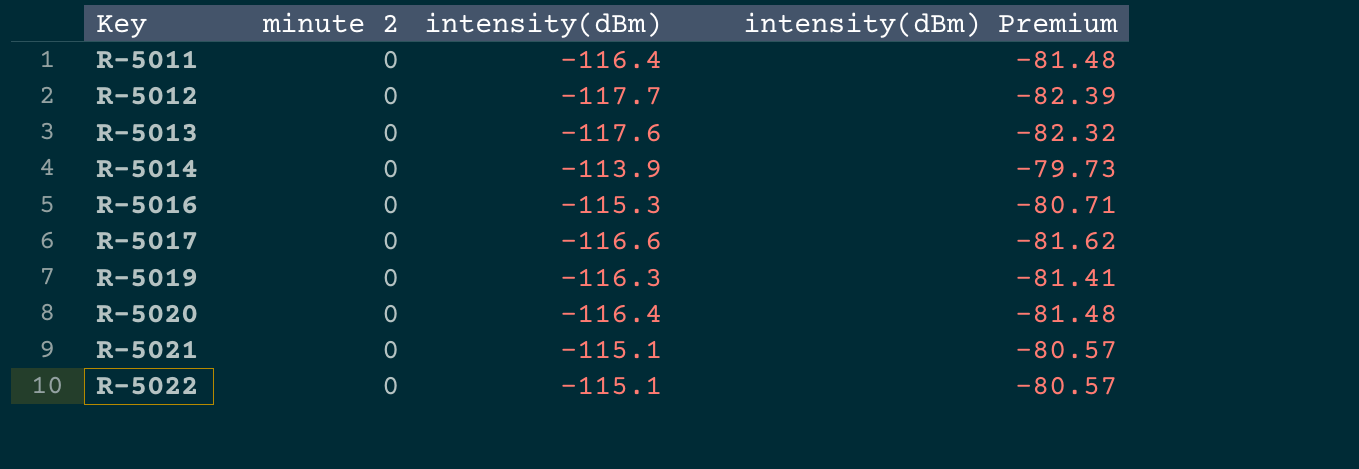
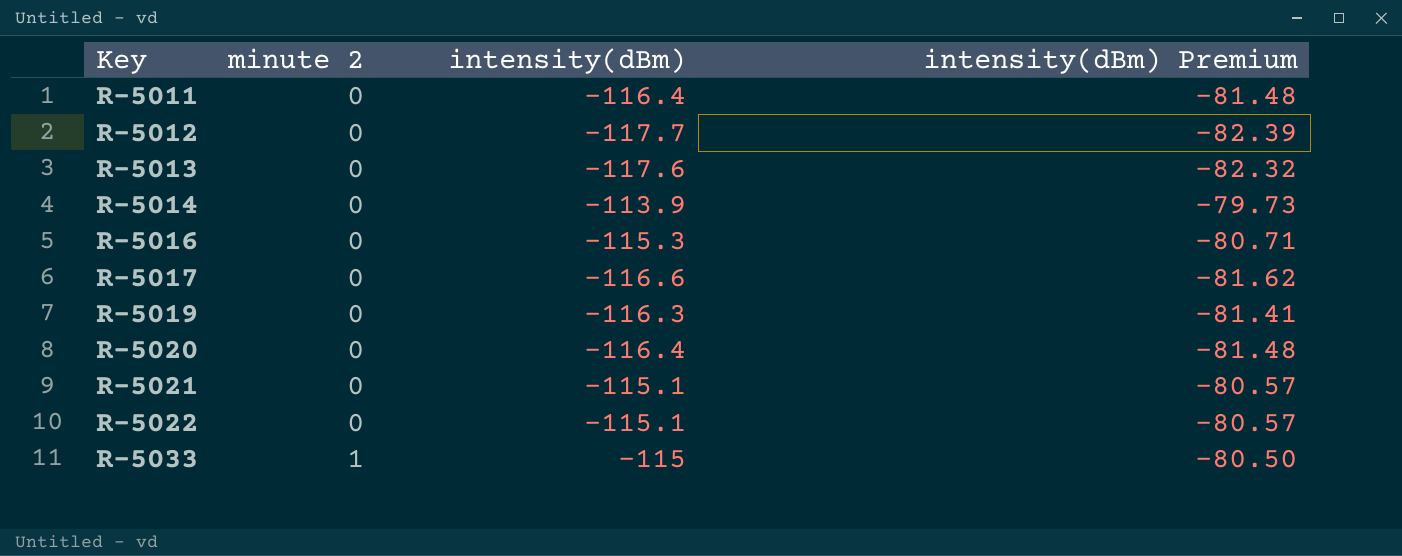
row R-5033: none -> 1 | -115 | -80.50

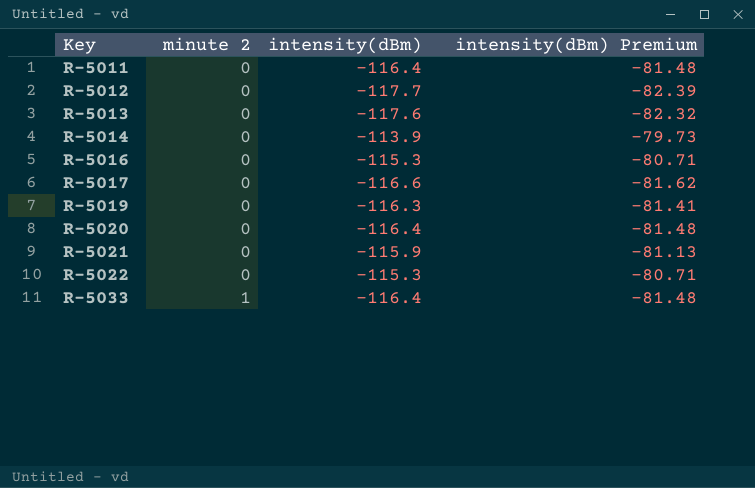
R-5021 | intensity(dBm): -115.1 -> -115.9
R-5021 | intensity(dBm) Premium: -80.57 -> -81.13
R-5022 | intensity(dBm): -115.1 -> -115.3
R-5022 | intensity(dBm) Premium: -80.57 -> -80.71
R-5033 | intensity(dBm): -115 -> -116.4
R-5033 | intensity(dBm) Premium: -80.50 -> -81.48

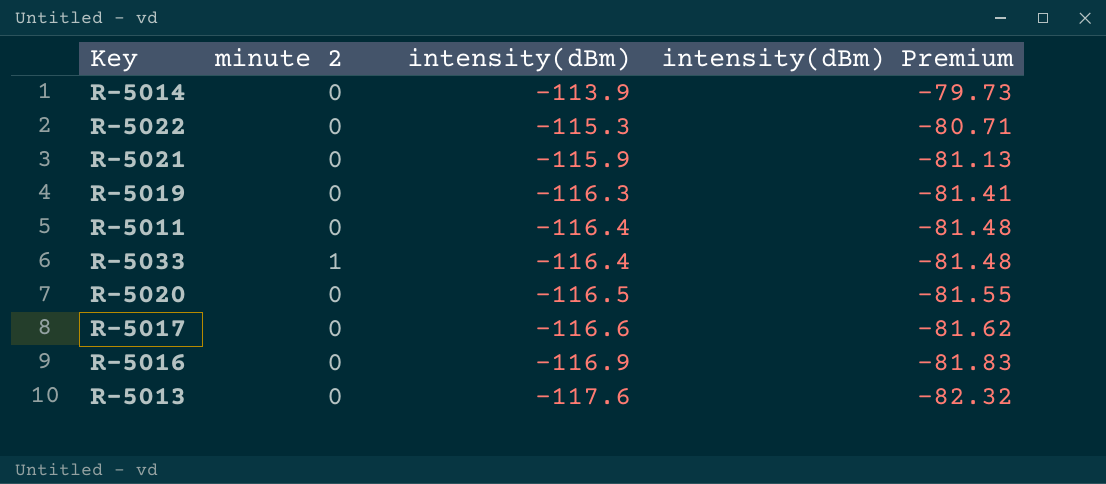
row order: Key ascending -> intensity(dBm) descending
row R-5012: 0 | -117.7 | -82.39 -> none
R-5020 | intensity(dBm): -116.4 -> -116.5
R-5020 | intensity(dBm) Premium: -81.48 -> -81.55
R-5016 | intensity(dBm): -115.3 -> -116.9
R-5016 | intensity(dBm) Premium: -80.71 -> -81.83

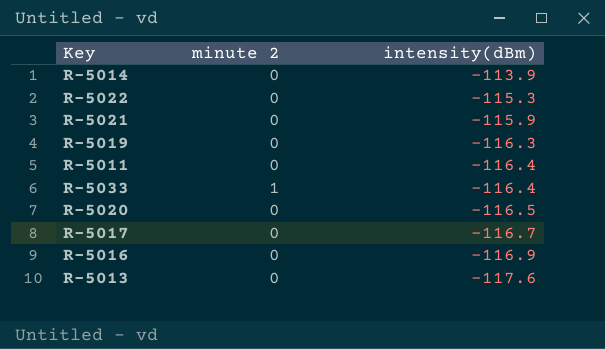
column intensity(dBm) Premium | formula: [intensity(dBm)] * 0.7 -> none
R-5017 | intensity(dBm): -116.6 -> -116.7

